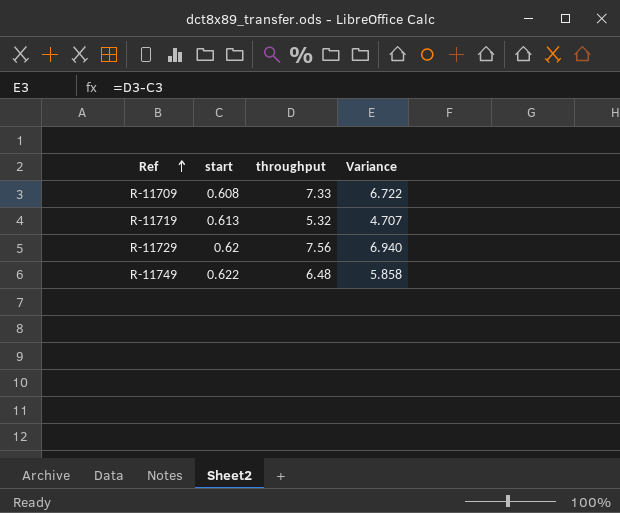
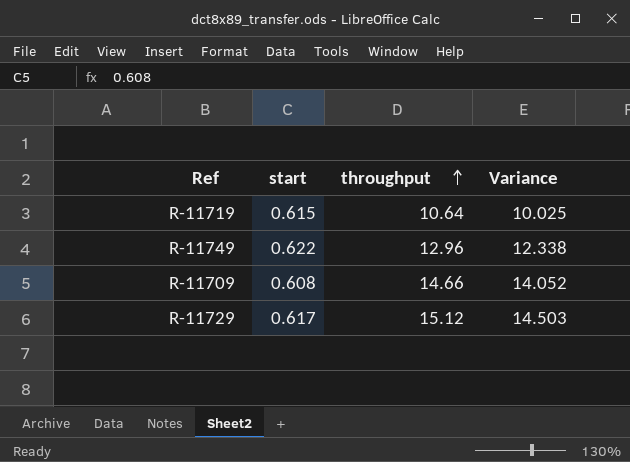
row order: Ref ascending -> throughput ascending
R-11719 | start: 0.613 -> 0.615
R-11719 | throughput: 5.32 -> 10.64
R-11719 | Variance: 4.707 -> 10.025
R-11749 | throughput: 6.48 -> 12.96
R-11749 | Variance: 5.858 -> 12.338
R-11709 | throughput: 7.33 -> 14.66
R-11709 | Variance: 6.722 -> 14.052
R-11729 | start: 0.62 -> 0.617
R-11729 | throughput: 7.56 -> 15.12
R-11729 | Variance: 6.940 -> 14.503

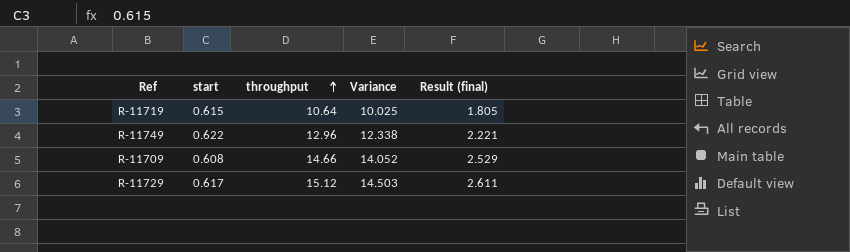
column Result (final) | formula: none -> [Variance] * 0.18

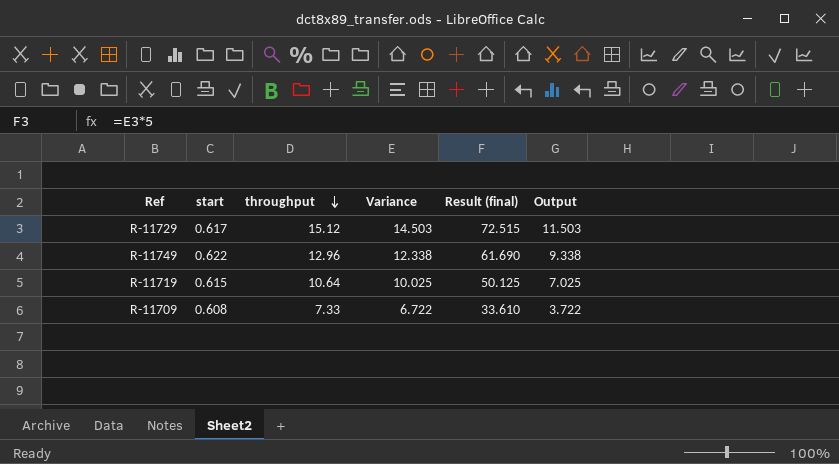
row order: throughput ascending -> throughput descending
column Result (final) | formula: [Variance] * 0.18 -> [Variance] * 5
column Output | formula: none -> [Variance] - 3
R-11709 | throughput: 14.66 -> 7.33
R-11709 | Variance: 14.052 -> 6.722

